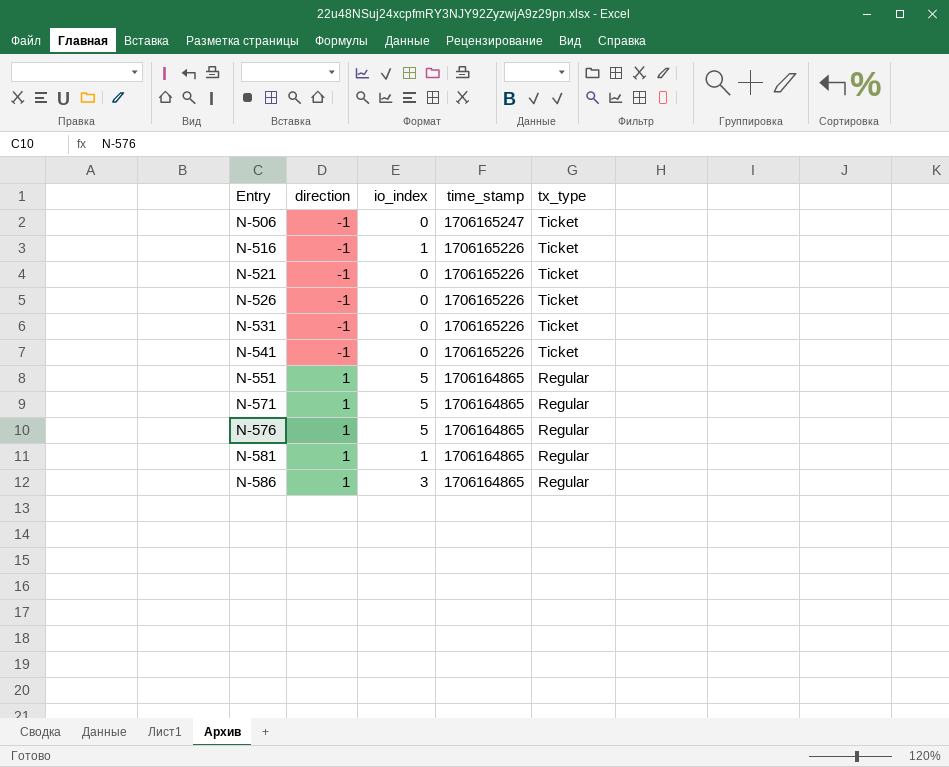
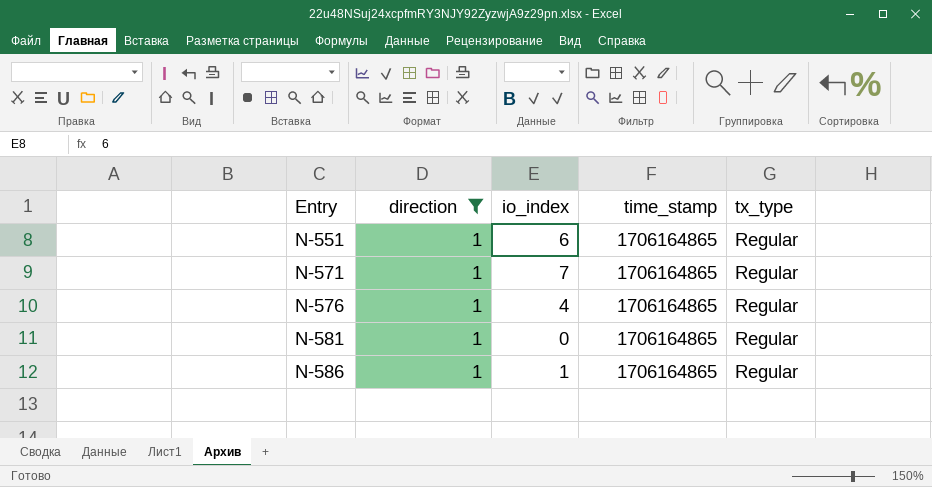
filter: none -> direction = 1
N-551 | io_index: 5 -> 6
N-571 | io_index: 5 -> 7
N-576 | io_index: 5 -> 4
N-581 | io_index: 1 -> 0
N-586 | io_index: 3 -> 1

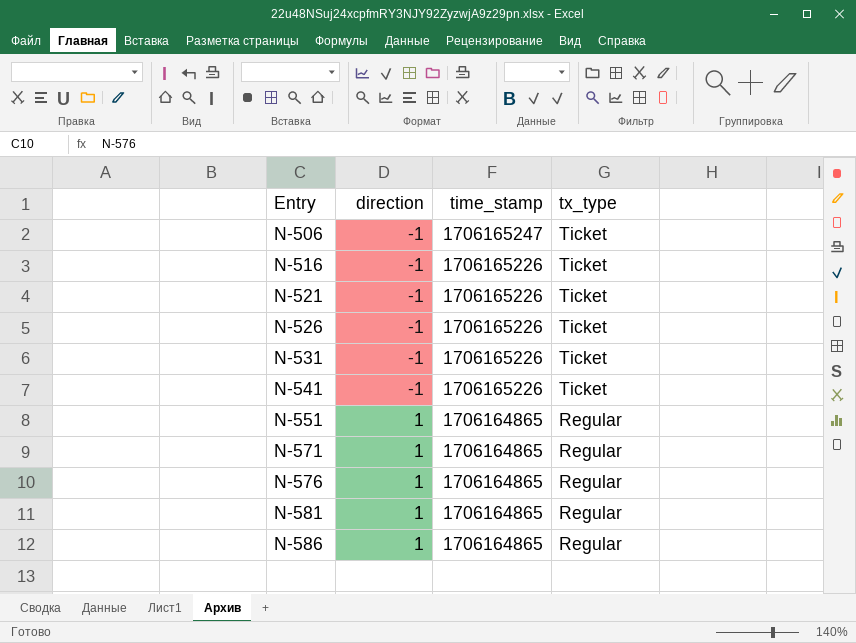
filter: direction = 1 -> none
column io_index | position: 3 -> none

